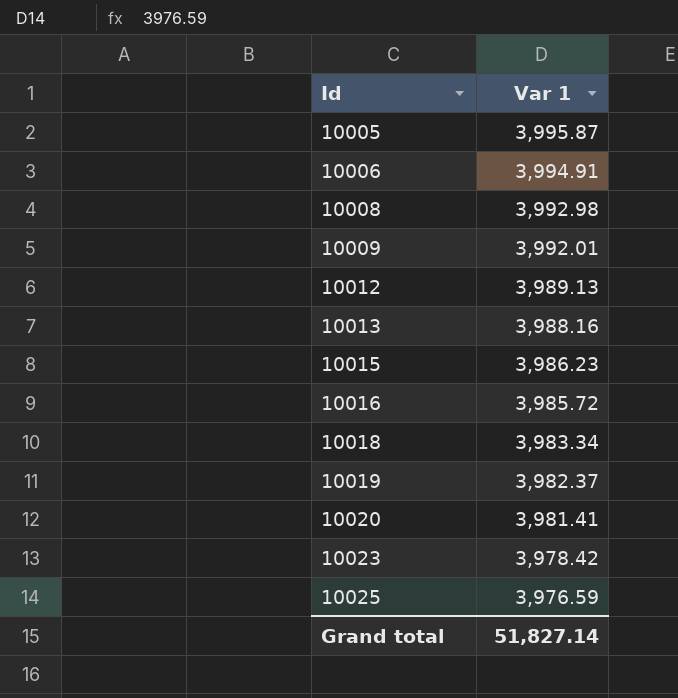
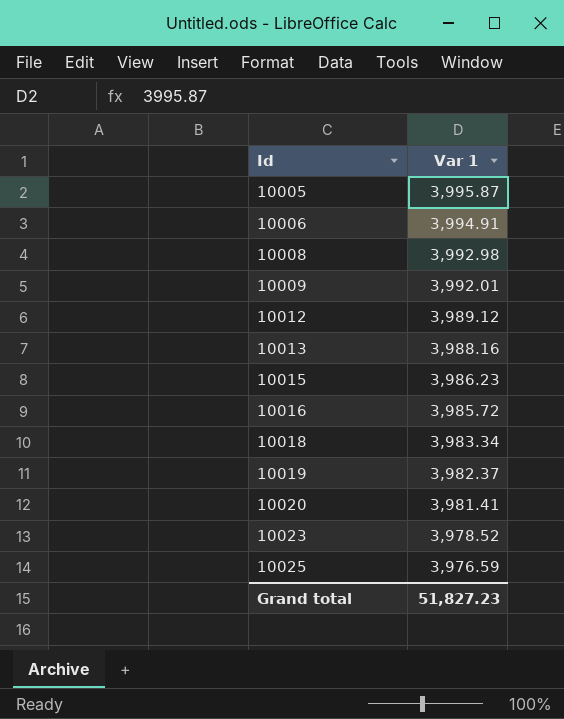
10012 | Var 1: 3,989.13 -> 3,989.12
10023 | Var 1: 3,978.42 -> 3,978.52
Grand total | Var 1: 51,827.14 -> 51,827.23

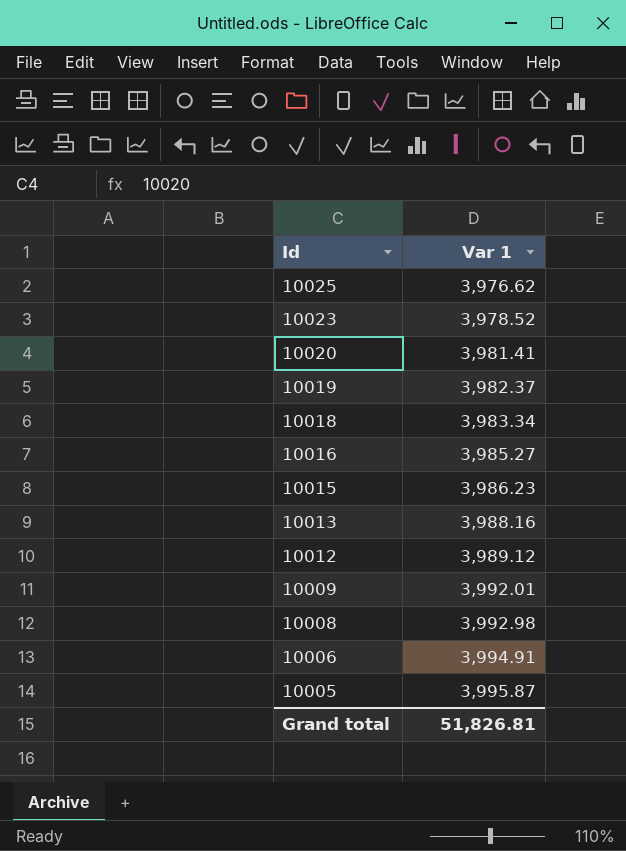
row order: Id ascending -> Id descending
10025 | Var 1: 3,976.59 -> 3,976.62
10016 | Var 1: 3,985.72 -> 3,985.27
Grand total | Var 1: 51,827.23 -> 51,826.81

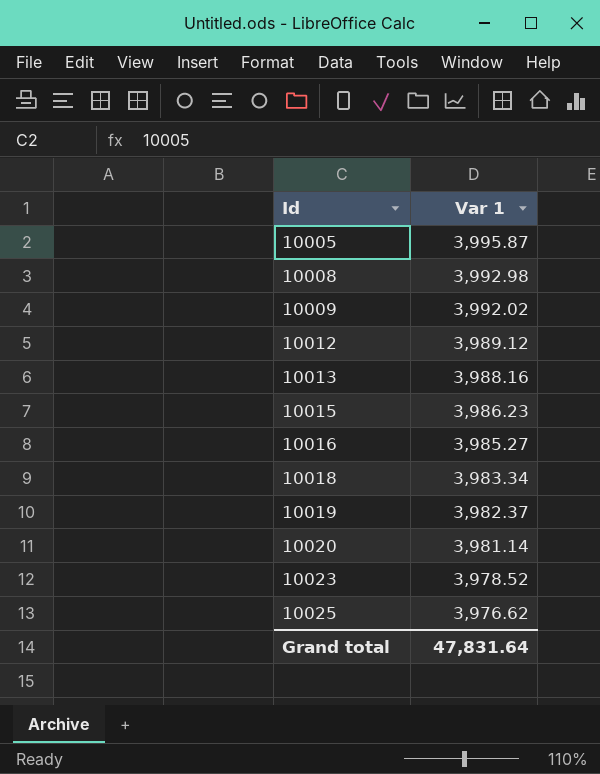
row order: Id descending -> Id ascending
row 10006: 3,994.91 -> none
10009 | Var 1: 3,992.01 -> 3,992.02
10020 | Var 1: 3,981.41 -> 3,981.14
Grand total | Var 1: 51,826.81 -> 47,831.64

